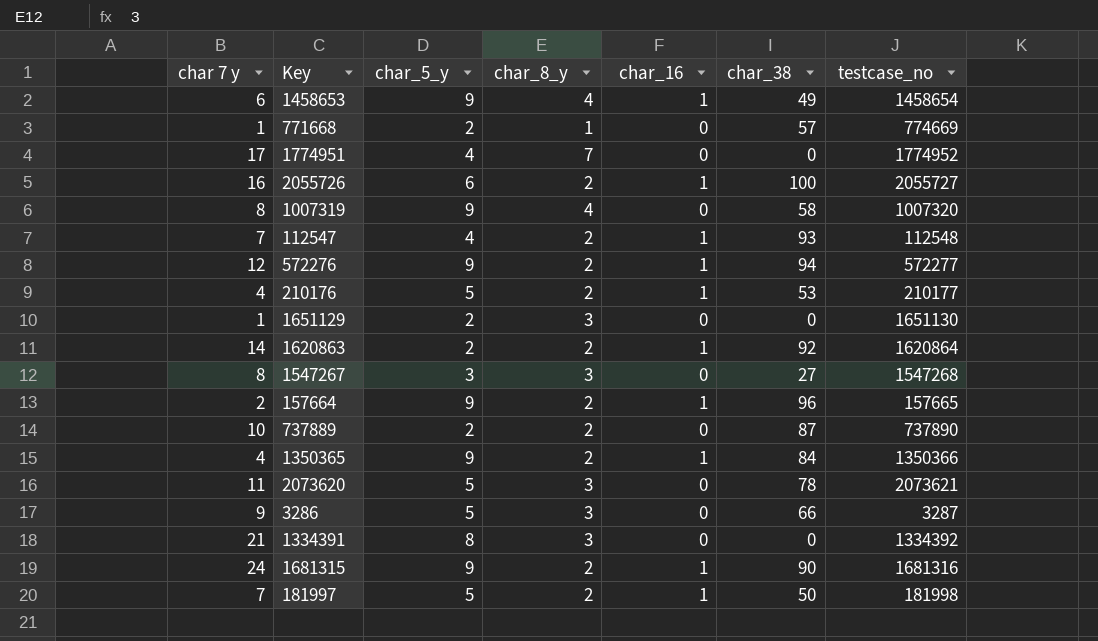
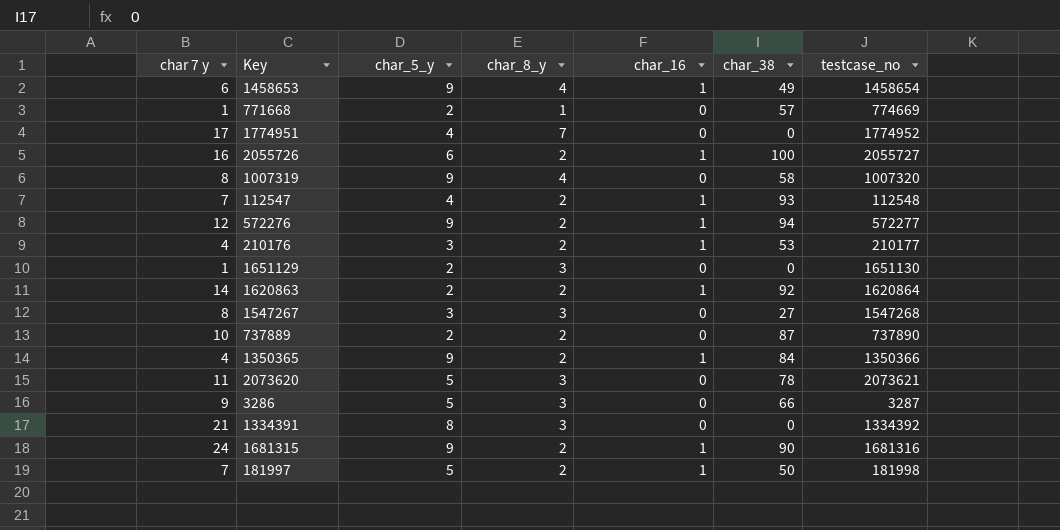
row 157664: 2 | 9 | 2 | 1 | 96 | 157665 -> none
210176 | char_5_y: 5 -> 3

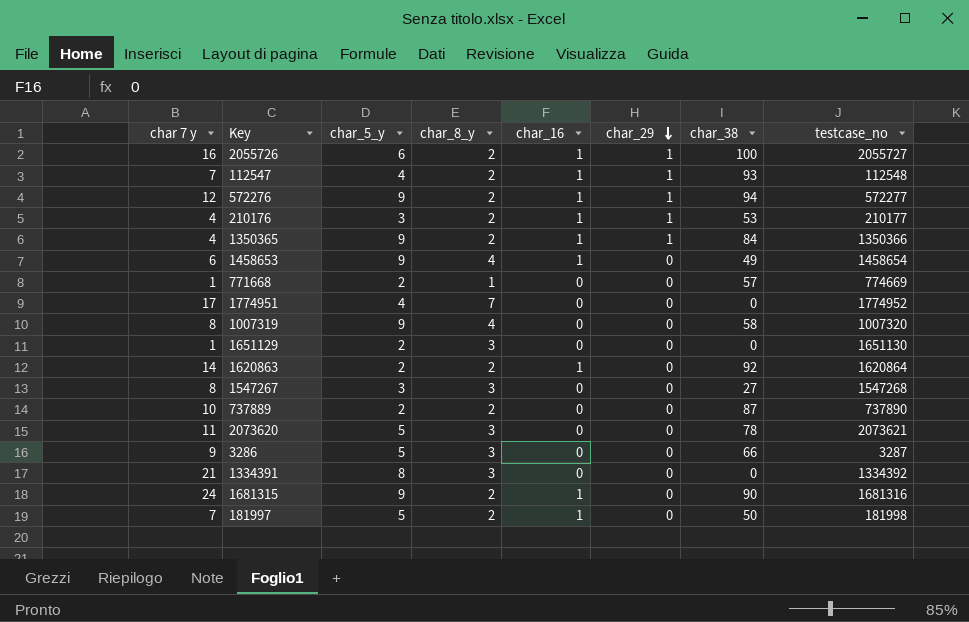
row order: none -> char_29 descending
column char_29 | position: none -> 6

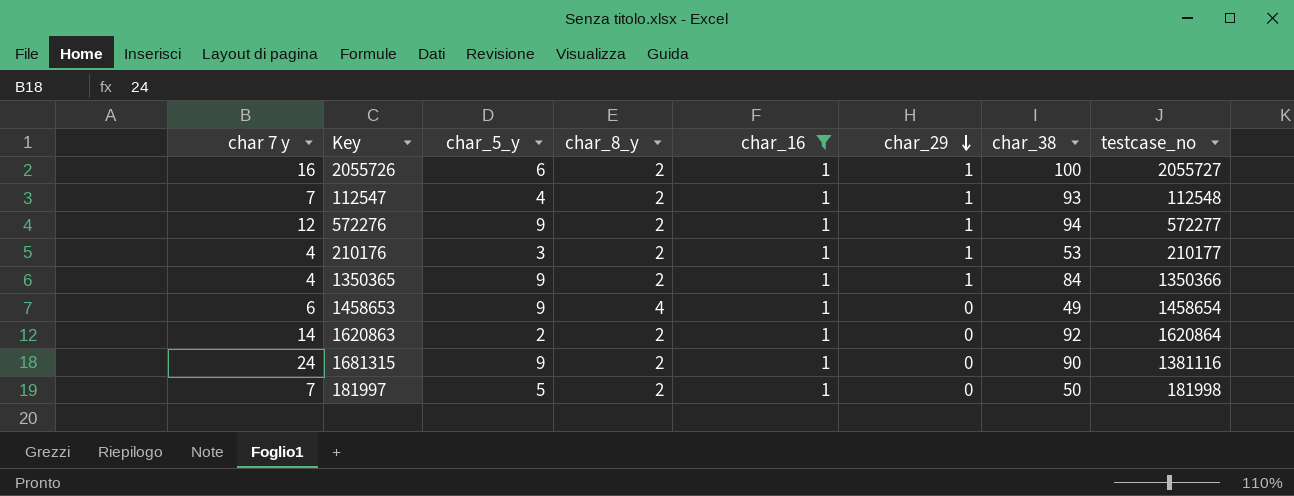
filter: none -> char_16 = 1
1681315 | testcase_no: 1681316 -> 1381116

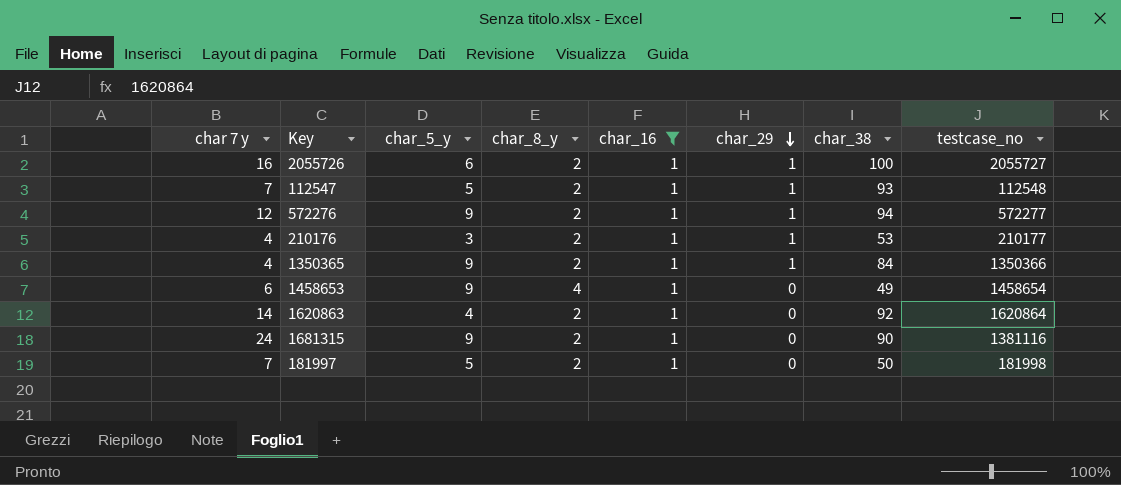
112547 | char_5_y: 4 -> 5
1620863 | char_5_y: 2 -> 4

